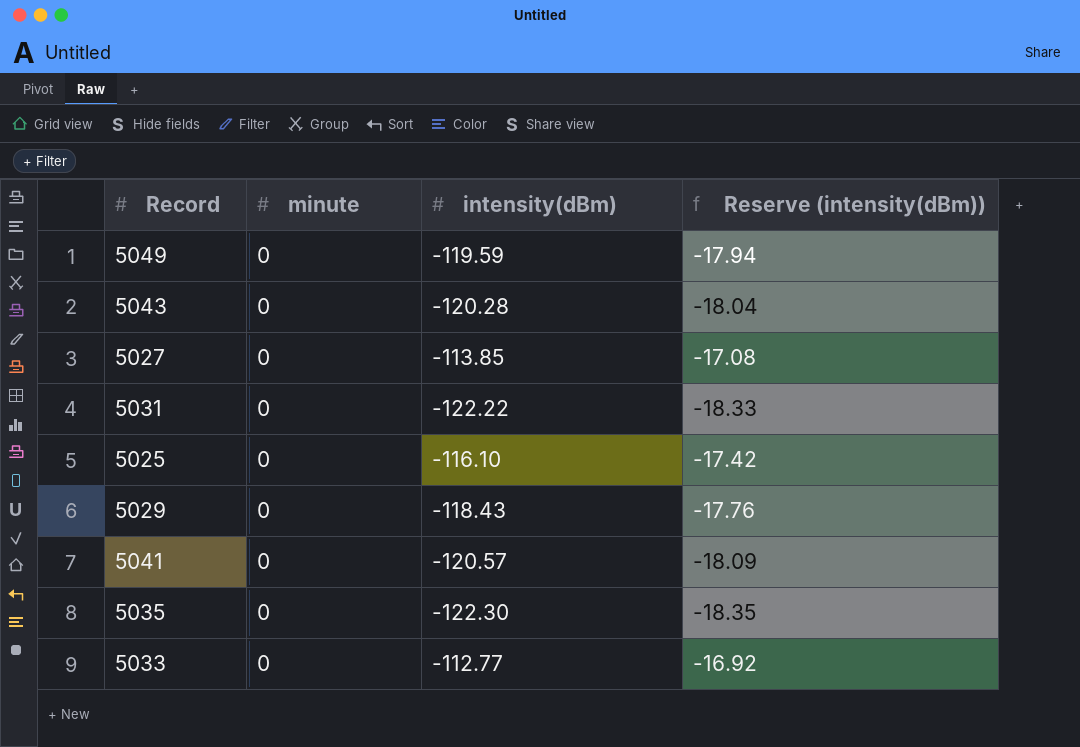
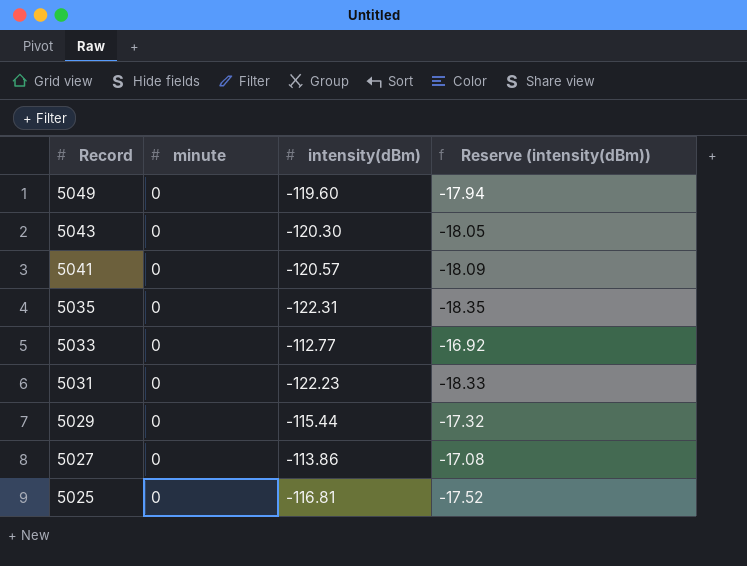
row order: none -> Record descending
5049 | intensity(dBm): -119.59 -> -119.60
5043 | intensity(dBm): -120.28 -> -120.30
5043 | Reserve (intensity(dBm)): -18.04 -> -18.05
5035 | intensity(dBm): -122.30 -> -122.31
5031 | intensity(dBm): -122.22 -> -122.23
5029 | intensity(dBm): -118.43 -> -115.44
5029 | Reserve (intensity(dBm)): -17.76 -> -17.32
5027 | intensity(dBm): -113.85 -> -113.86
5025 | intensity(dBm): -116.10 -> -116.81
5025 | Reserve (intensity(dBm)): -17.42 -> -17.52

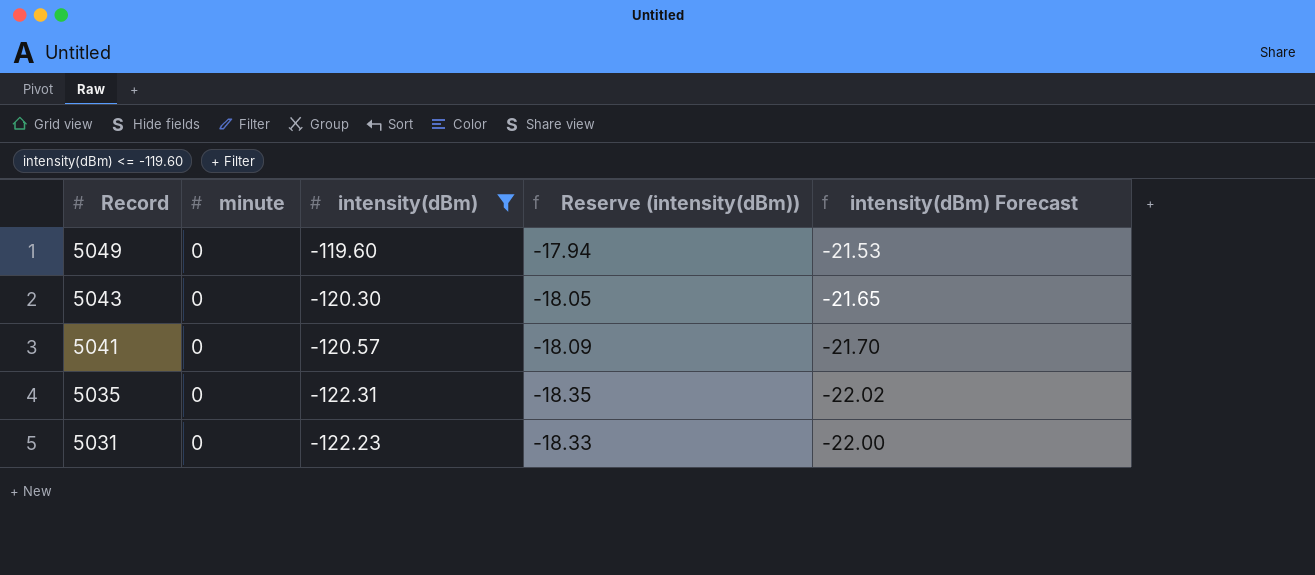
filter: none -> intensity(dBm) <= -119.60
column intensity(dBm) Forecast | formula: none -> [intensity(dBm)] * 0.18

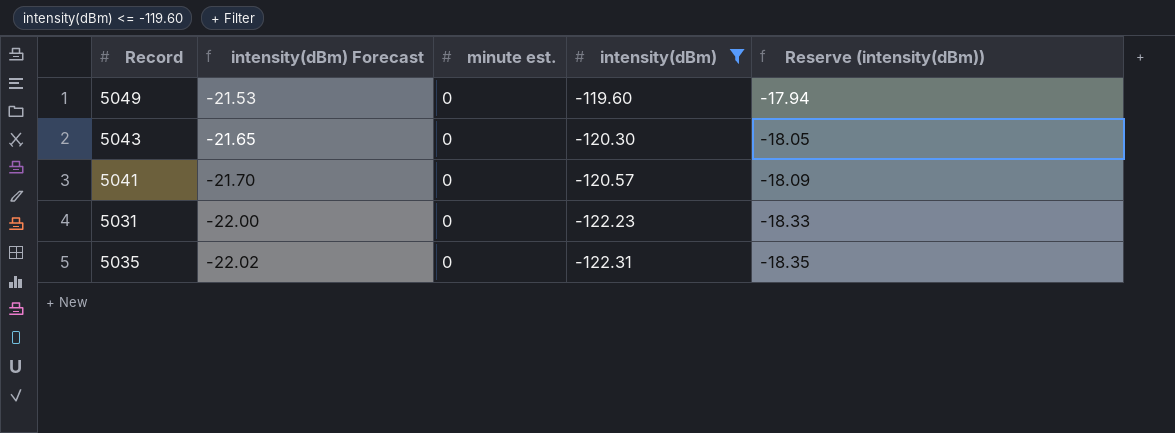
row order: Record descending -> intensity(dBm) Forecast descending
column intensity(dBm) Forecast | position: 5 -> 2
column name: minute -> minute est.

